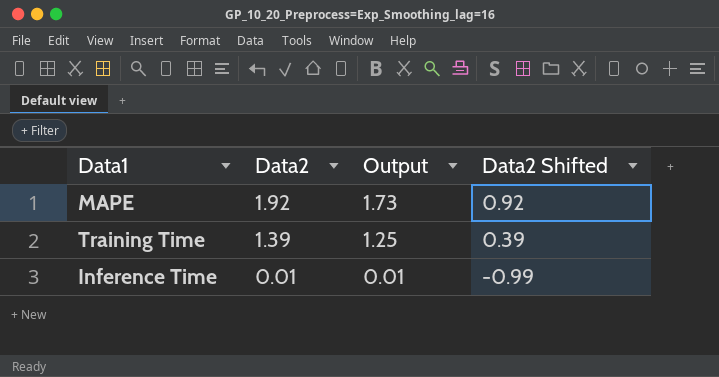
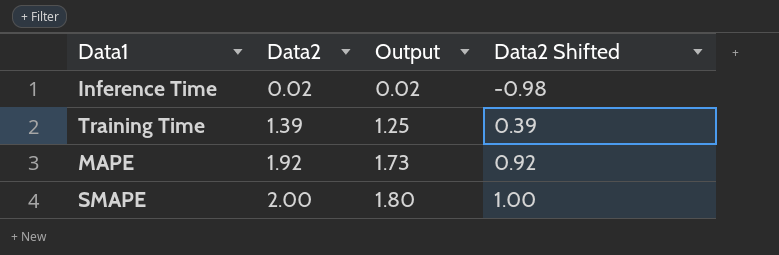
row order: Data2 descending -> Data2 ascending
Inference Time | Data2: 0.01 -> 0.02
Inference Time | Output: 0.01 -> 0.02
Inference Time | Data2 Shifted: -0.99 -> -0.98
row SMAPE: none -> 2.00 | 1.80 | 1.00

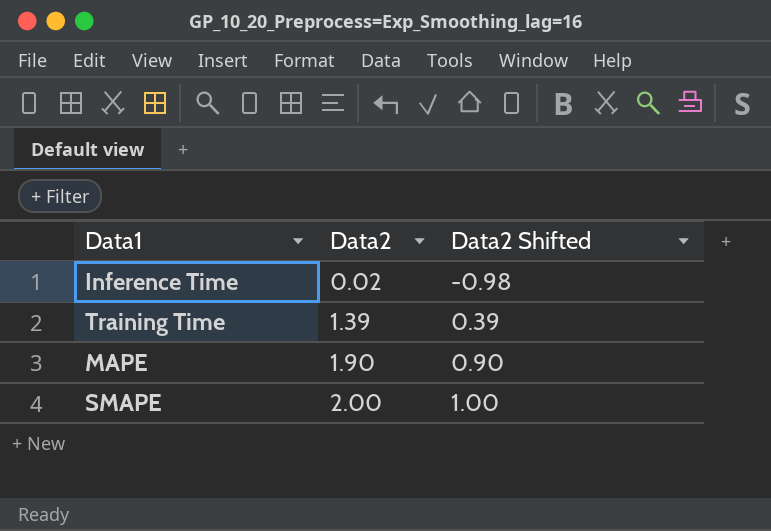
column Output | formula: [Data2] * 0.9 -> none
MAPE | Data2: 1.92 -> 1.90
MAPE | Data2 Shifted: 0.92 -> 0.90

